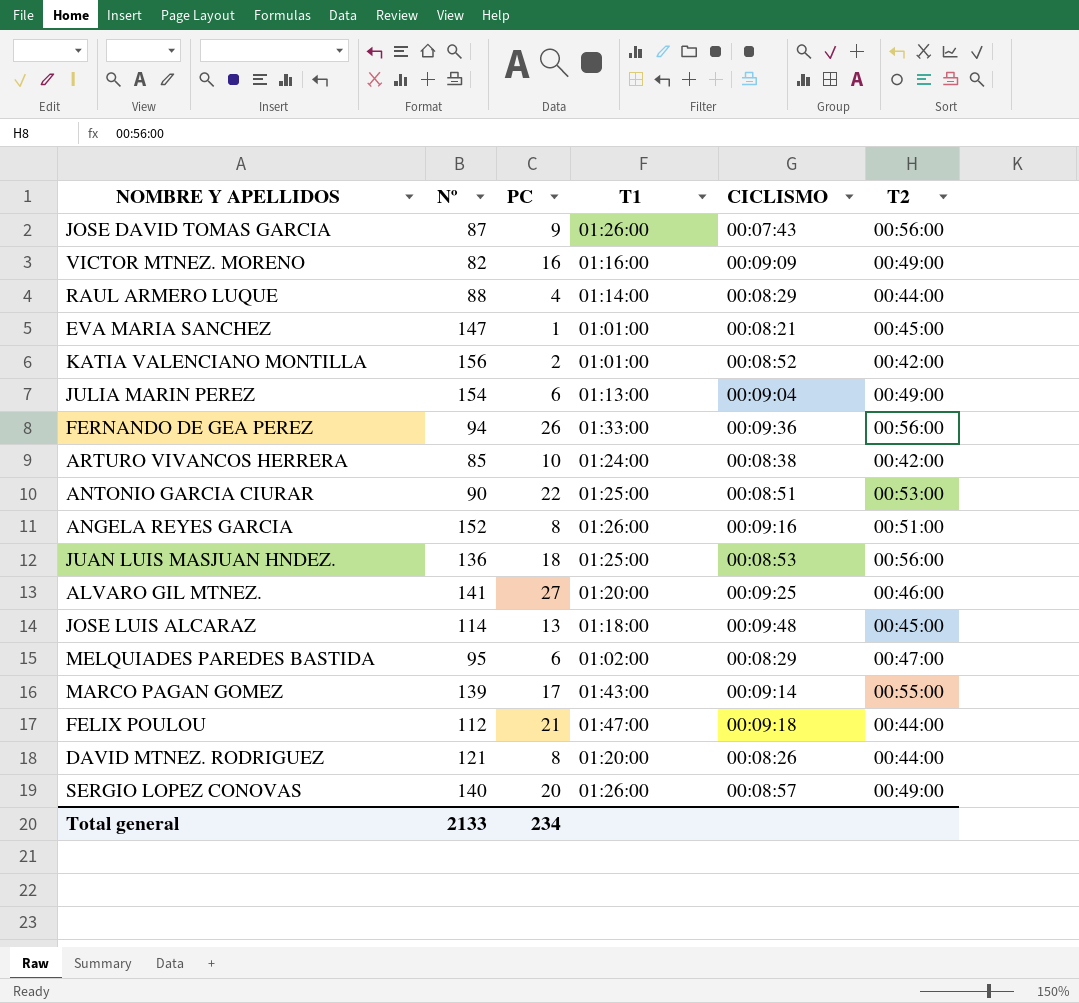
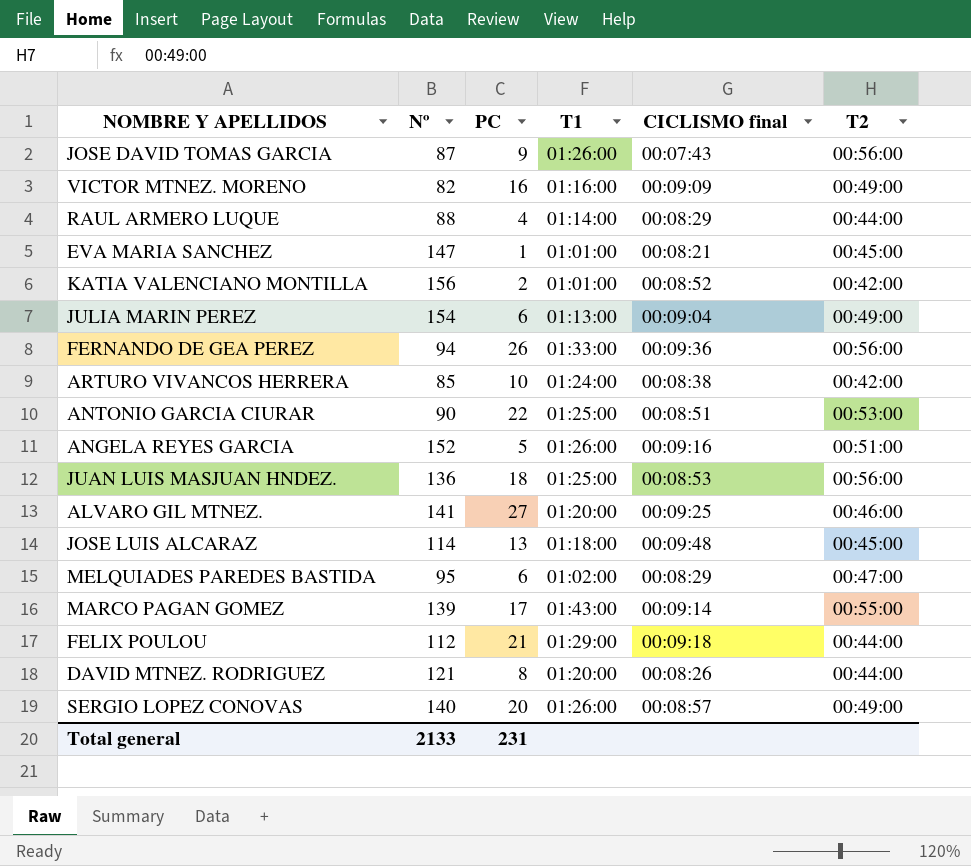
column name: CICLISMO -> CICLISMO final
ANGELA REYES GARCIA | PC: 8 -> 5
FELIX POULOU | T1: 01:47:00 -> 01:29:00
Total general | PC: 234 -> 231

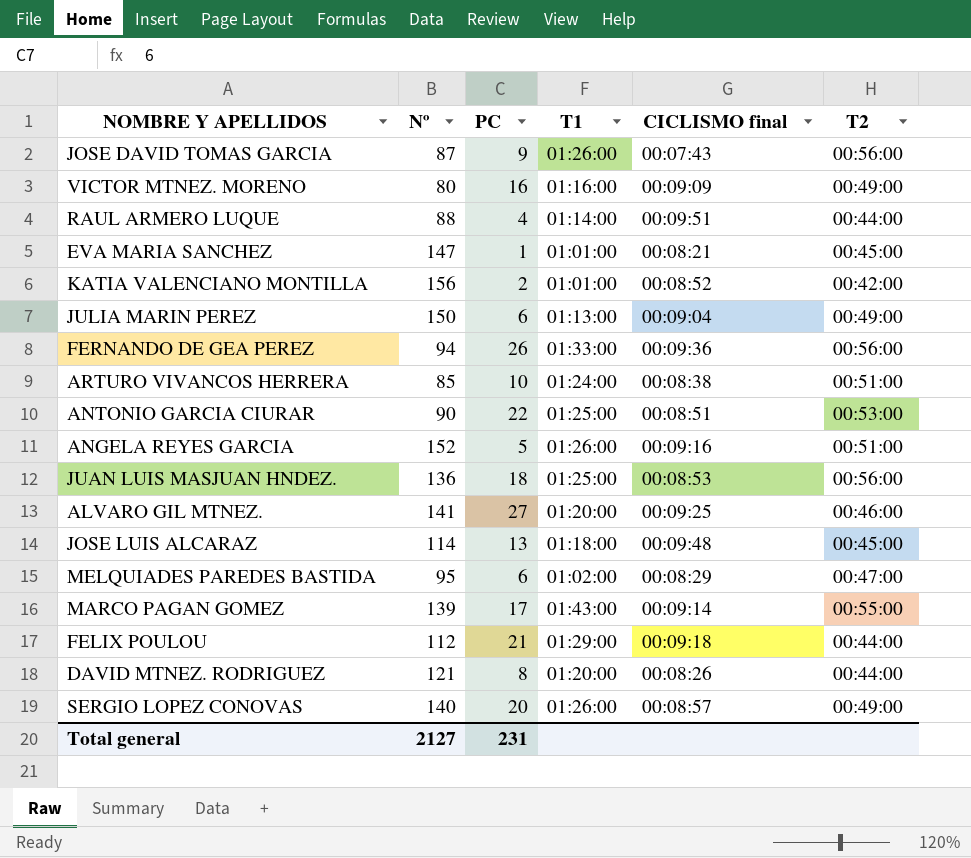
VICTOR MTNEZ. MORENO | Nº: 82 -> 80
RAUL ARMERO LUQUE | CICLISMO final: 00:08:29 -> 00:09:51
JULIA MARIN PEREZ | Nº: 154 -> 150
ARTURO VIVANCOS HERRERA | T2: 00:42:00 -> 00:51:00
Total general | Nº: 2133 -> 2127

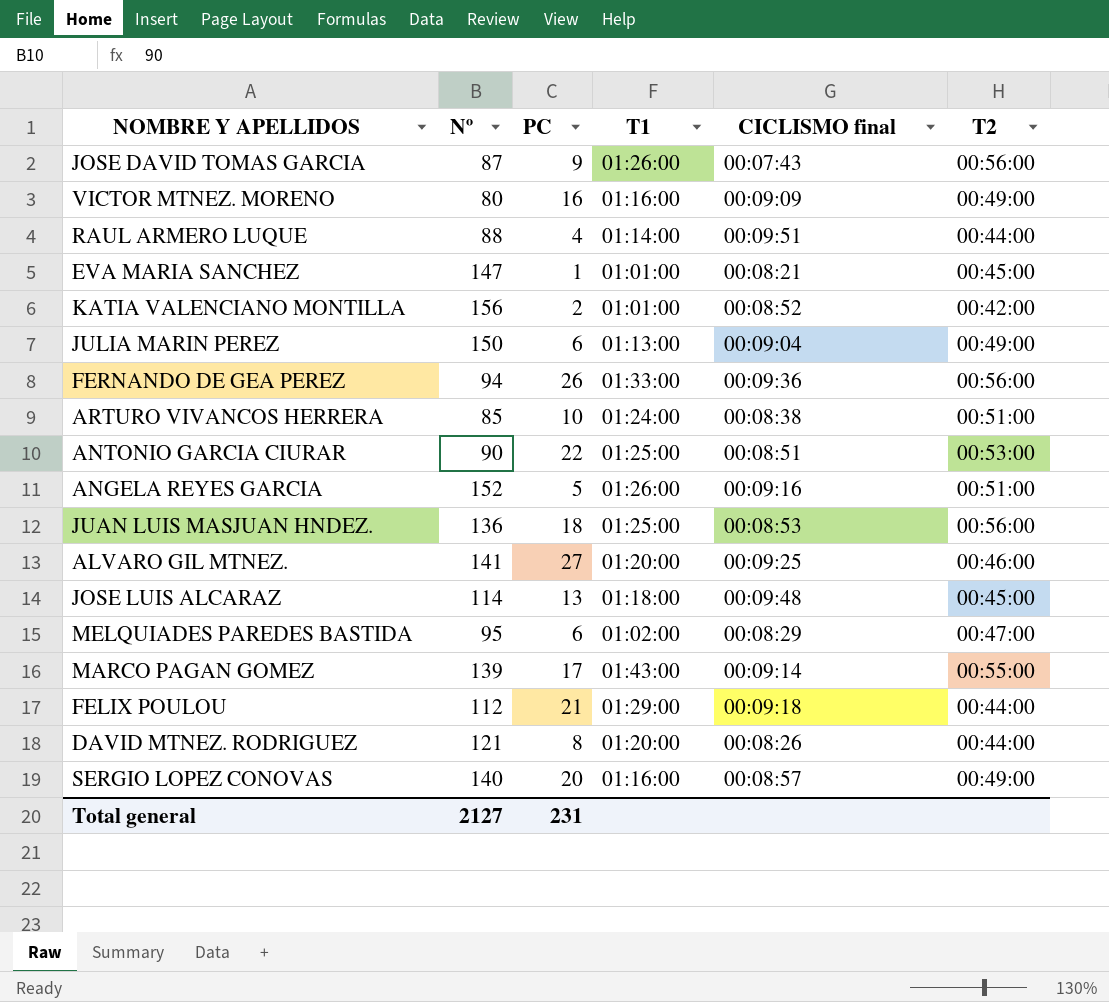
SERGIO LOPEZ CONOVAS | T1: 01:26:00 -> 01:16:00

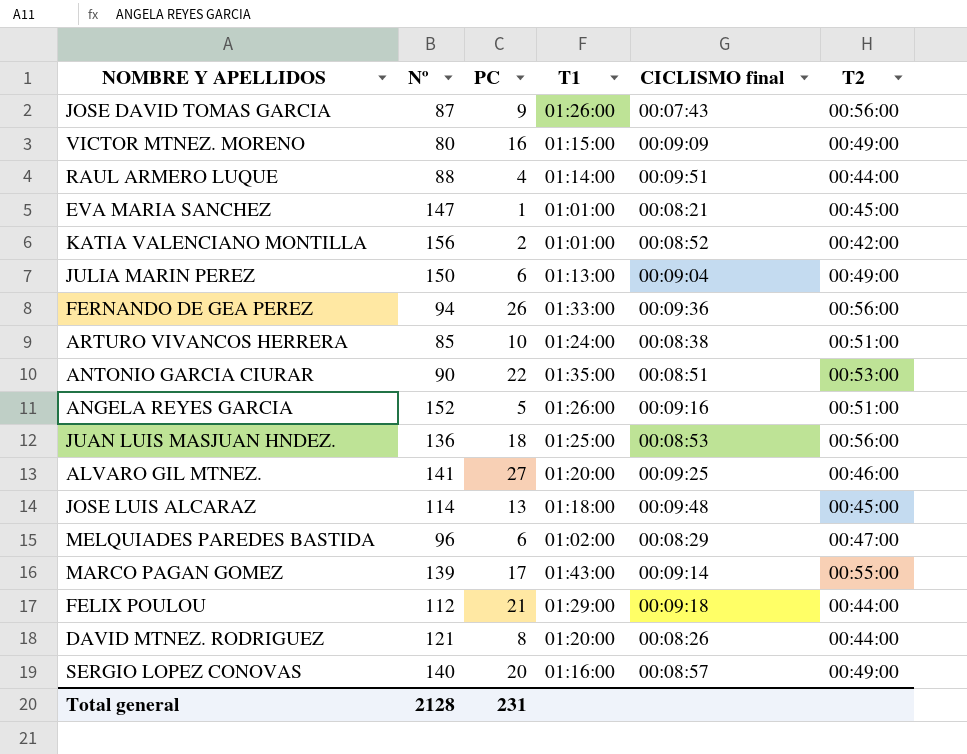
VICTOR MTNEZ. MORENO | T1: 01:16:00 -> 01:15:00
ANTONIO GARCIA CIURAR | T1: 01:25:00 -> 01:35:00
MELQUIADES PAREDES BASTIDA | Nº: 95 -> 96
Total general | Nº: 2127 -> 2128

